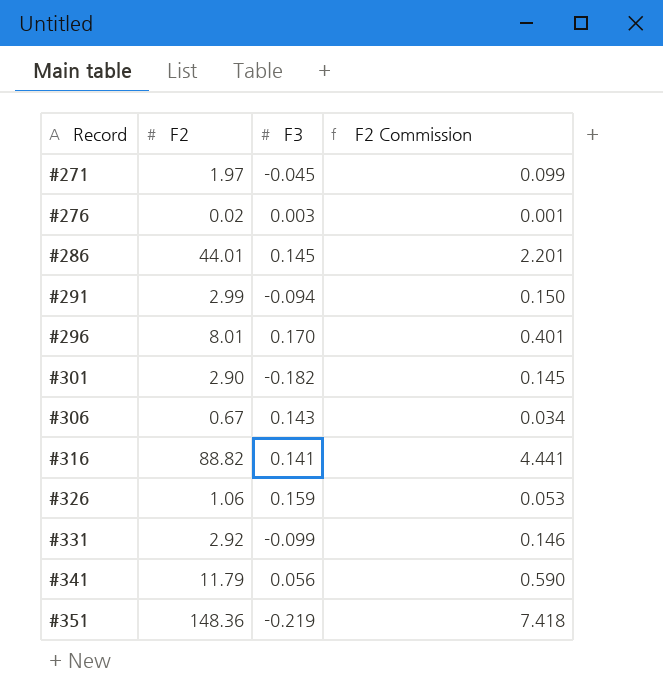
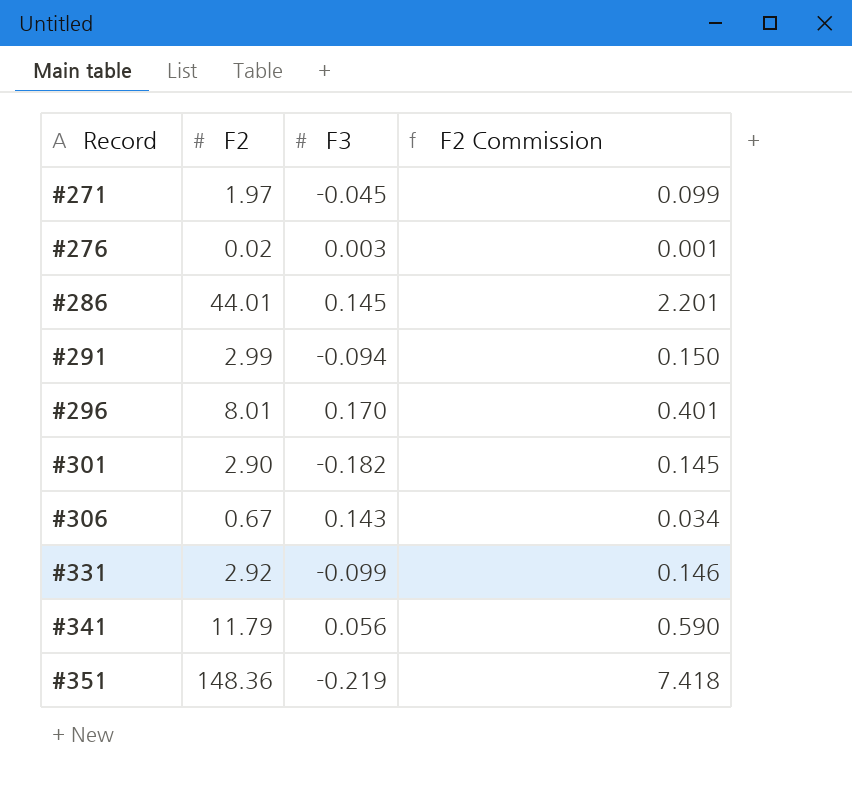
row #316: 88.82 | 0.141 | 4.441 -> none
row #326: 1.06 | 0.159 | 0.053 -> none

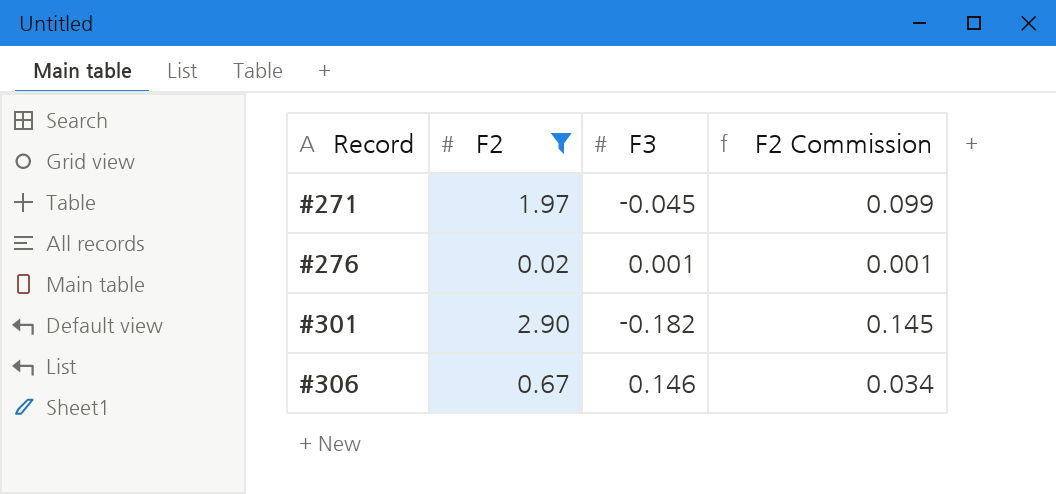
filter: none -> F2 <= 2.90
#276 | F3: 0.003 -> 0.001
#306 | F3: 0.143 -> 0.146

